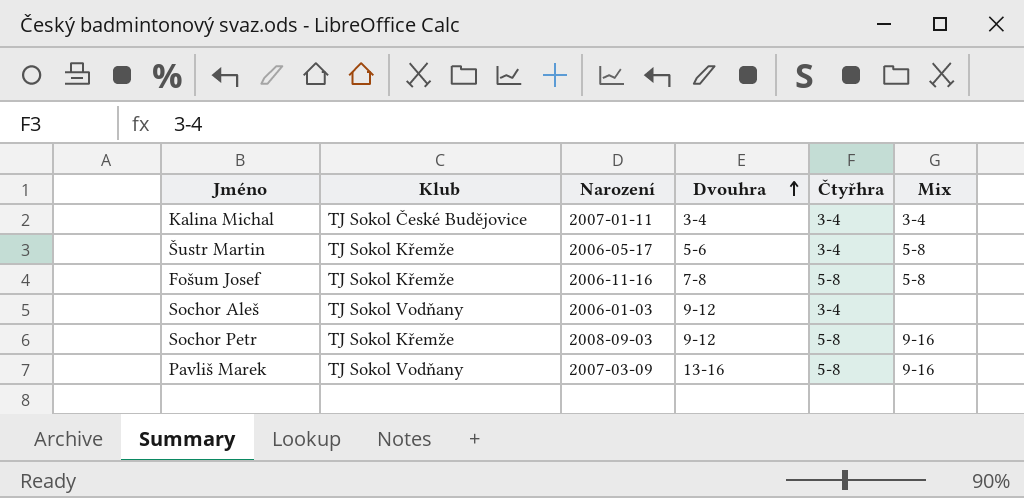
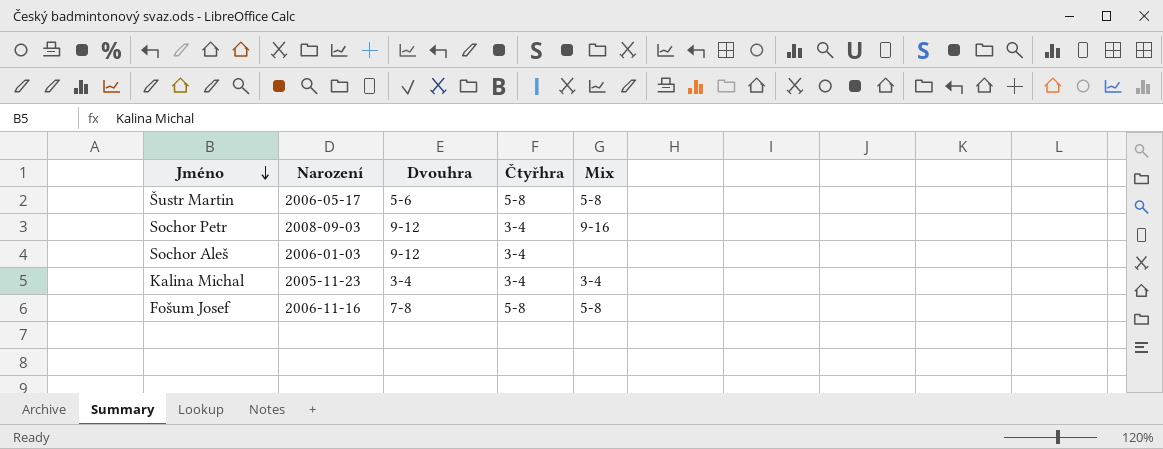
row order: Dvouhra ascending -> Jméno descending
column Klub | position: 2 -> none
row Pavliš Marek: TJ Sokol Vodňany | 2007-03-09 | 13-16 | 5-8 | 9-16 -> none
Šustr Martin | Čtyřhra: 3-4 -> 5-8
Sochor Petr | Čtyřhra: 5-8 -> 3-4
Kalina Michal | Narození: 2007-01-11 -> 2005-11-23

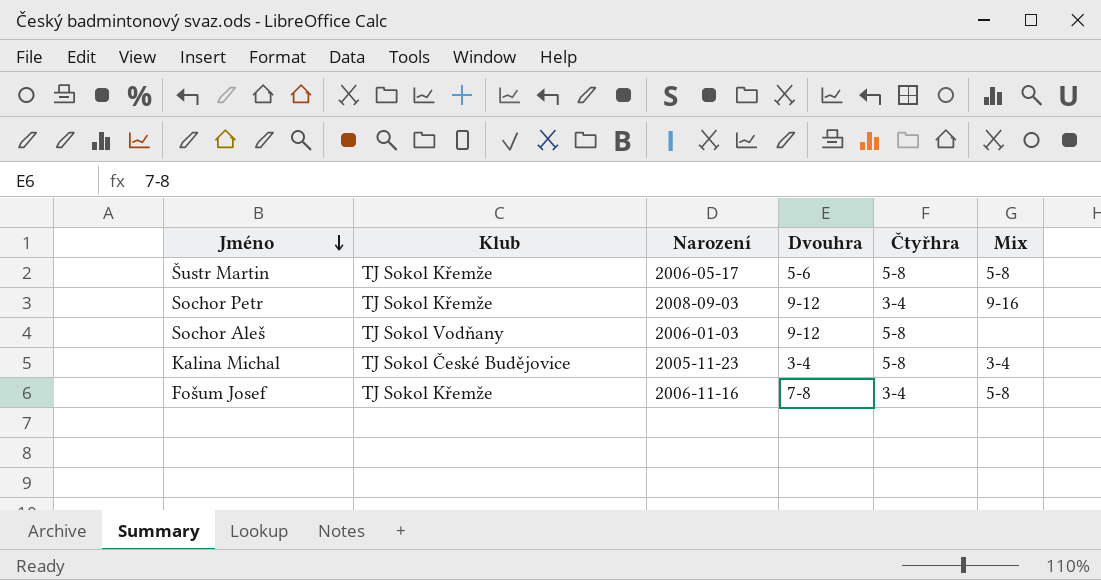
column Klub | position: none -> 2
Sochor Aleš | Čtyřhra: 3-4 -> 5-8
Kalina Michal | Čtyřhra: 3-4 -> 5-8
Fošum Josef | Čtyřhra: 5-8 -> 3-4

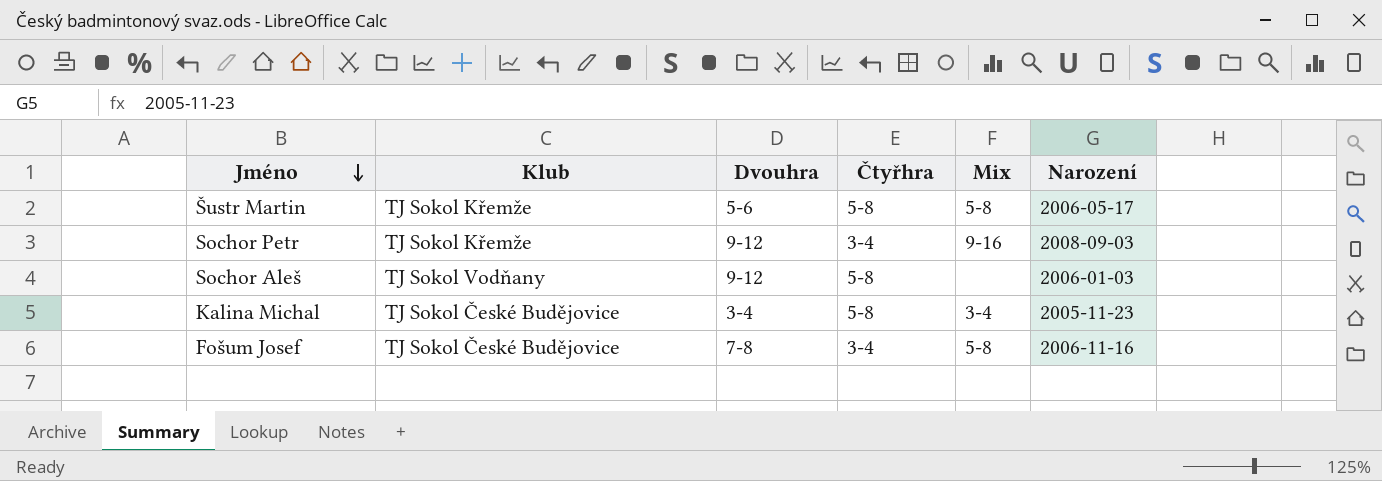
column Narození | position: 3 -> 6
Fošum Josef | Klub: TJ Sokol Křemže -> TJ Sokol České Budějovice

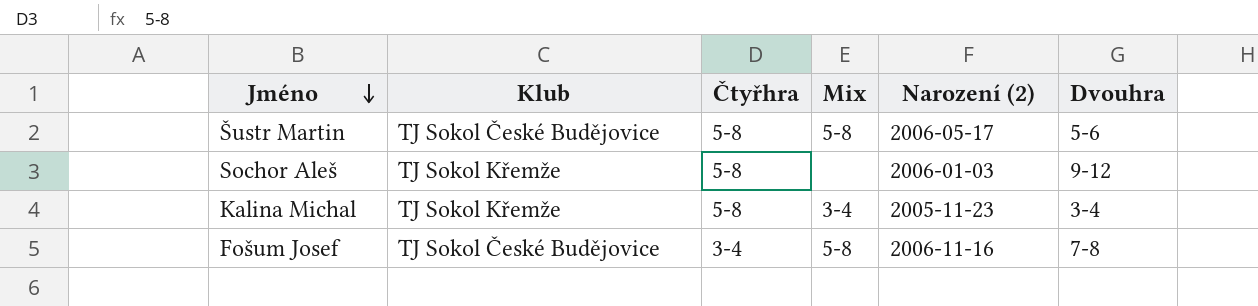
column name: Narození -> Narození (2)
column Dvouhra | position: 3 -> 6
row Sochor Petr: TJ Sokol Křemže | 9-12 | 3-4 | 9-16 | 2008-09-03 -> none
Šustr Martin | Klub: TJ Sokol Křemže -> TJ Sokol České Budějovice
Sochor Aleš | Klub: TJ Sokol Vodňany -> TJ Sokol Křemže
Kalina Michal | Klub: TJ Sokol České Budějovice -> TJ Sokol Křemže

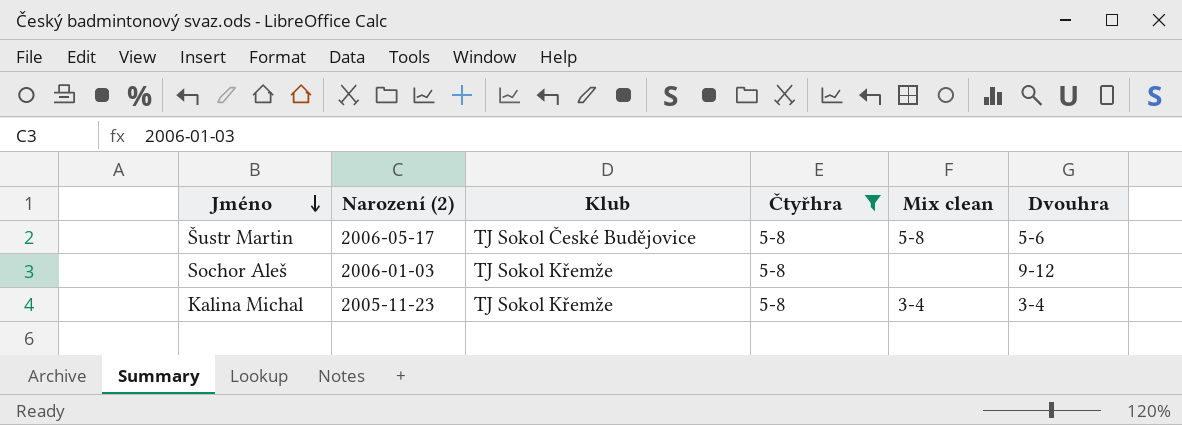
filter: none -> Čtyřhra = 5-8
column Narození (2) | position: 5 -> 2
column name: Mix -> Mix clean

